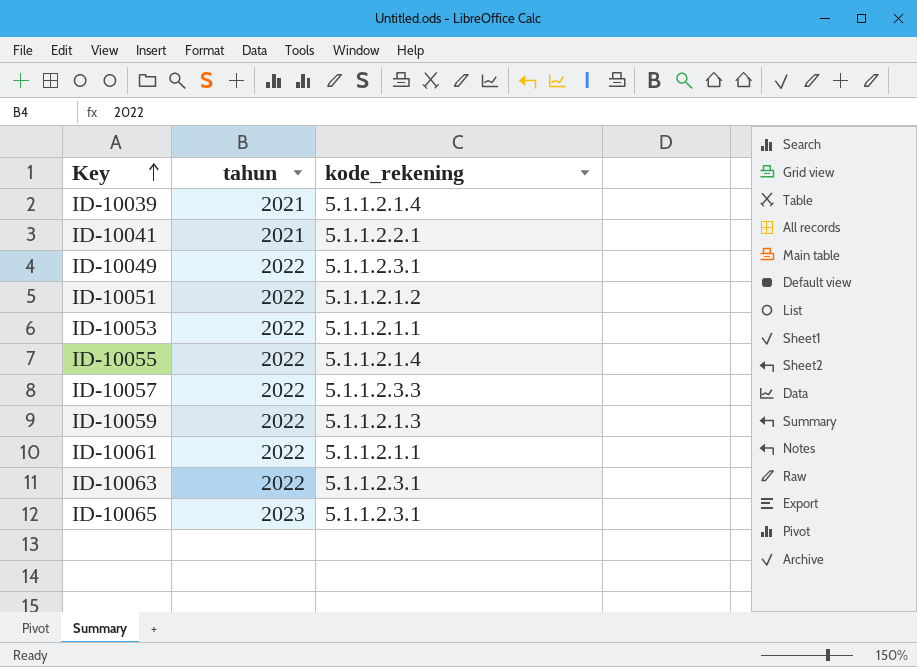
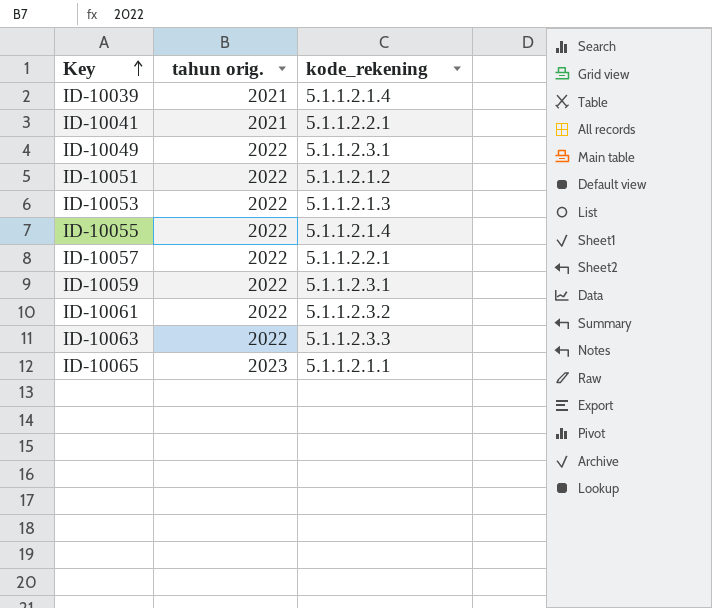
column name: tahun -> tahun orig.
ID-10053 | kode_rekening: 5.1.1.2.1.1 -> 5.1.1.2.1.3
ID-10057 | kode_rekening: 5.1.1.2.3.3 -> 5.1.1.2.2.1
ID-10059 | kode_rekening: 5.1.1.2.1.3 -> 5.1.1.2.3.1
ID-10061 | kode_rekening: 5.1.1.2.1.1 -> 5.1.1.2.3.2
ID-10063 | kode_rekening: 5.1.1.2.3.1 -> 5.1.1.2.3.3
ID-10065 | kode_rekening: 5.1.1.2.3.1 -> 5.1.1.2.1.1

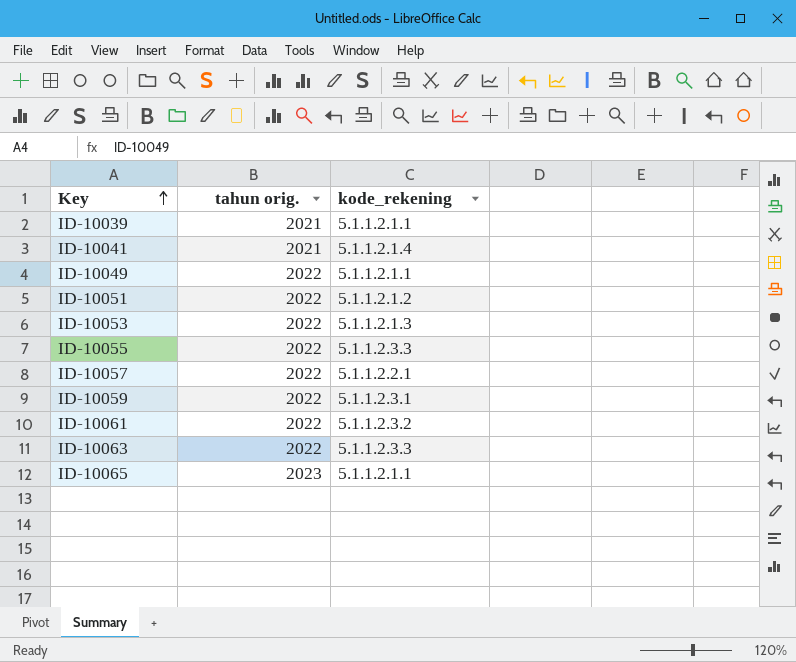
ID-10039 | kode_rekening: 5.1.1.2.1.4 -> 5.1.1.2.1.1
ID-10041 | kode_rekening: 5.1.1.2.2.1 -> 5.1.1.2.1.4
ID-10049 | kode_rekening: 5.1.1.2.3.1 -> 5.1.1.2.1.1
ID-10055 | kode_rekening: 5.1.1.2.1.4 -> 5.1.1.2.3.3

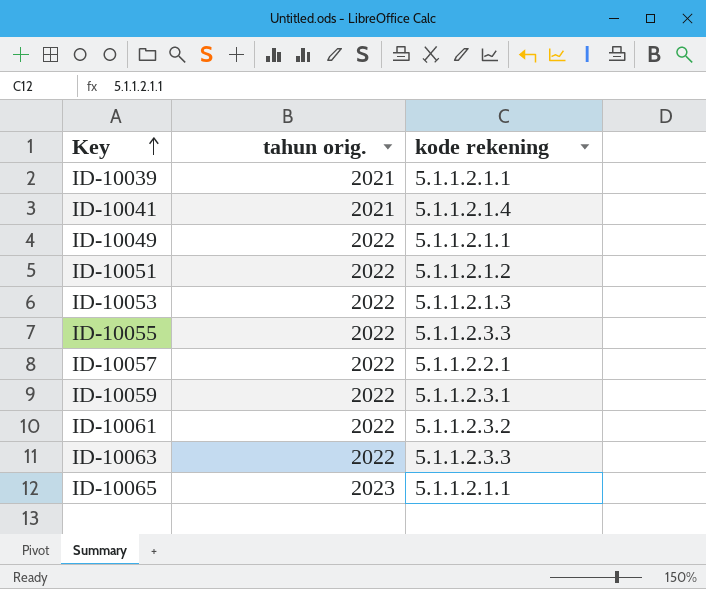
column name: kode_rekening -> kode rekening

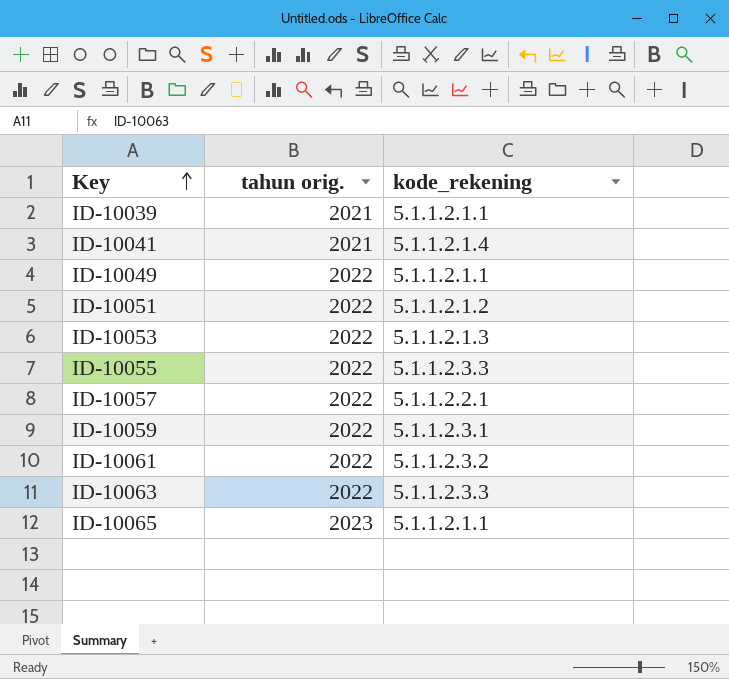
column name: kode rekening -> kode_rekening

